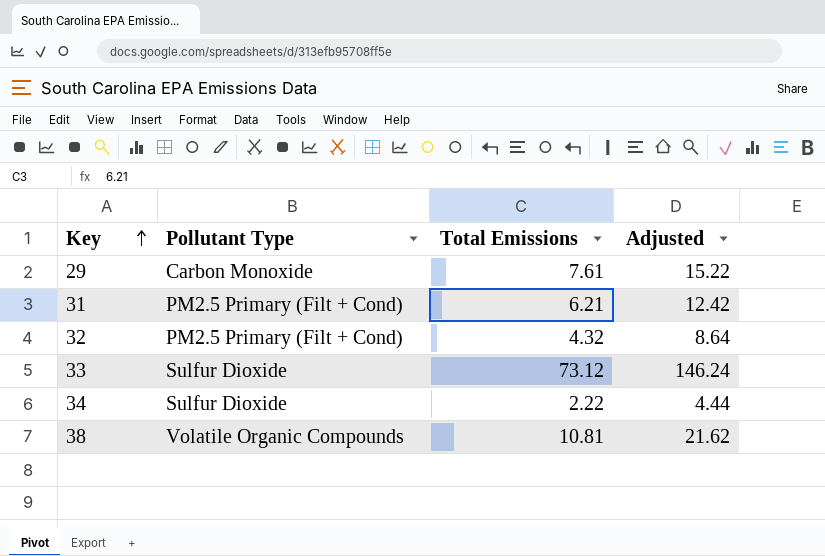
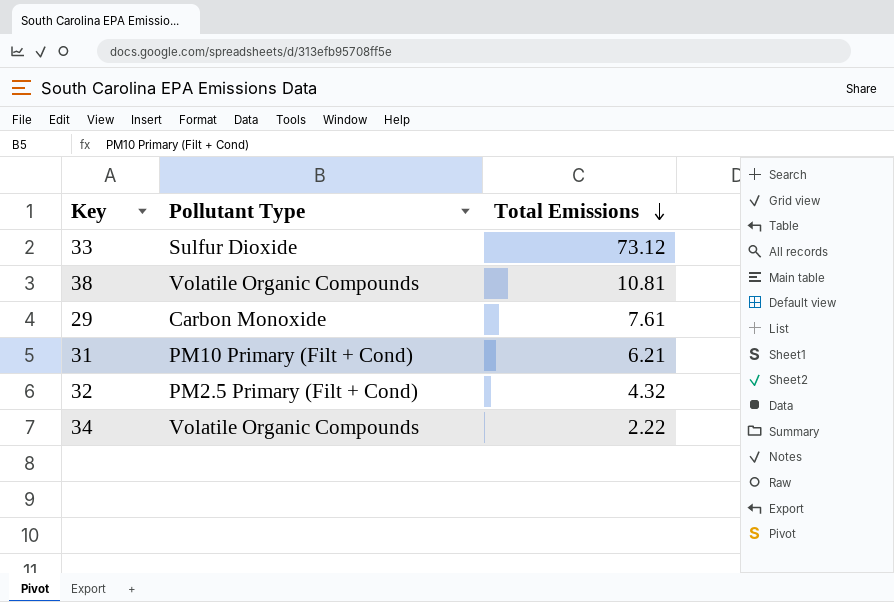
row order: Key ascending -> Total Emissions descending
column Adjusted | formula: [Total Emissions] * 2 -> none
31 | Pollutant Type: PM2.5 Primary (Filt + Cond) -> PM10 Primary (Filt + Cond)
34 | Pollutant Type: Sulfur Dioxide -> Volatile Organic Compounds

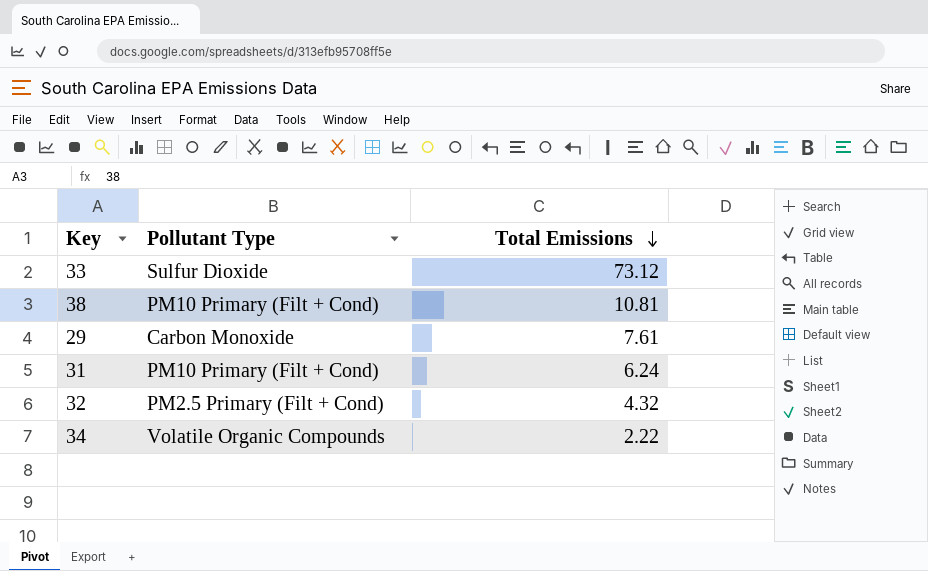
38 | Pollutant Type: Volatile Organic Compounds -> PM10 Primary (Filt + Cond)
31 | Total Emissions: 6.21 -> 6.24

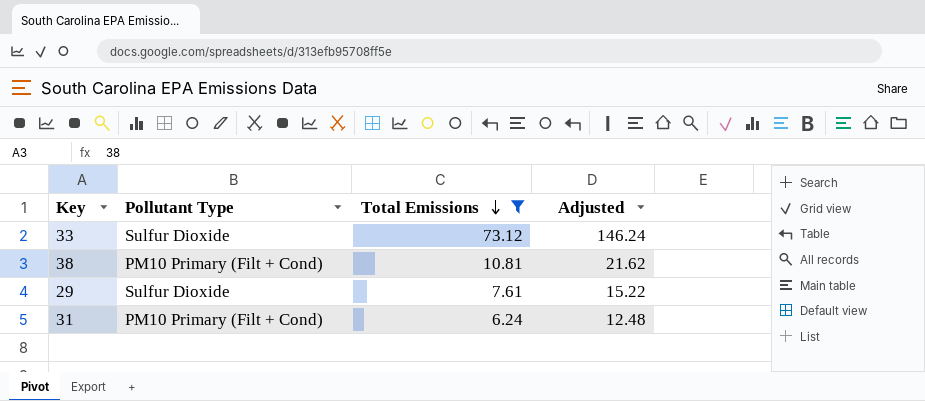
filter: none -> Total Emissions >= 6.24
column Adjusted | formula: none -> [Total Emissions] * 2
29 | Pollutant Type: Carbon Monoxide -> Sulfur Dioxide

